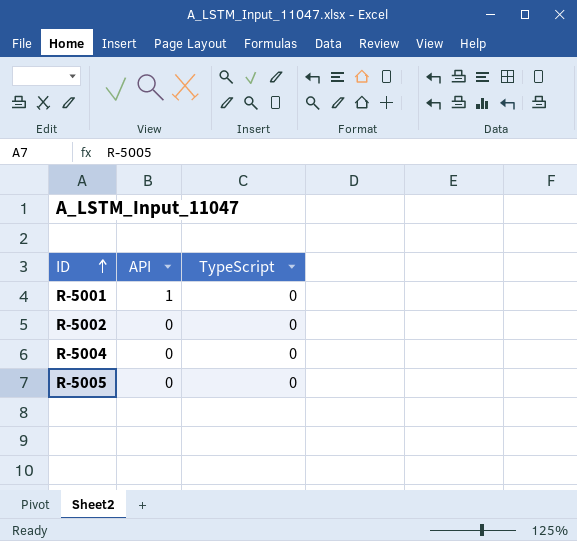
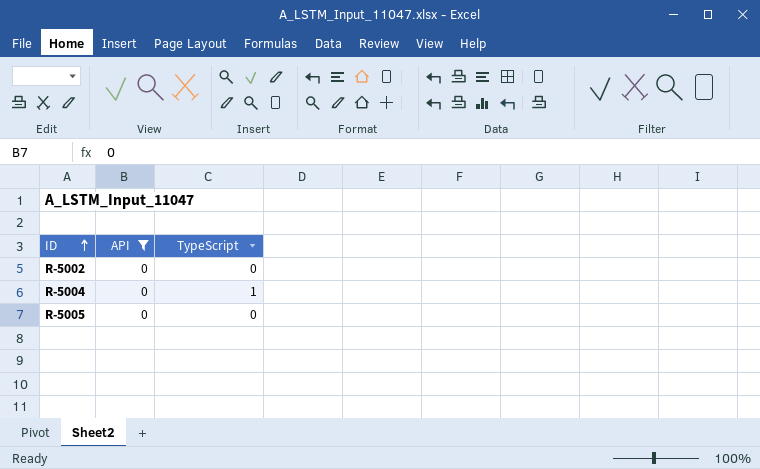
filter: none -> API = 0
R-5004 | TypeScript: 0 -> 1

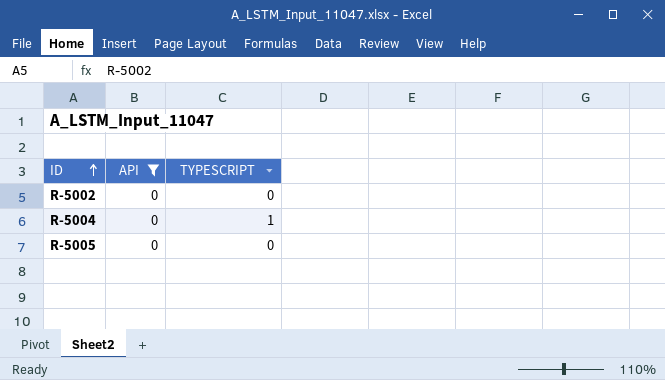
column name: TypeScript -> TYPESCRIPT

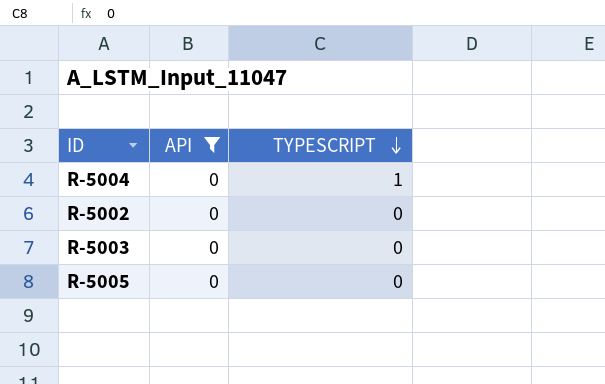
row order: ID ascending -> TYPESCRIPT descending
row R-5003: none -> 0 | 0

